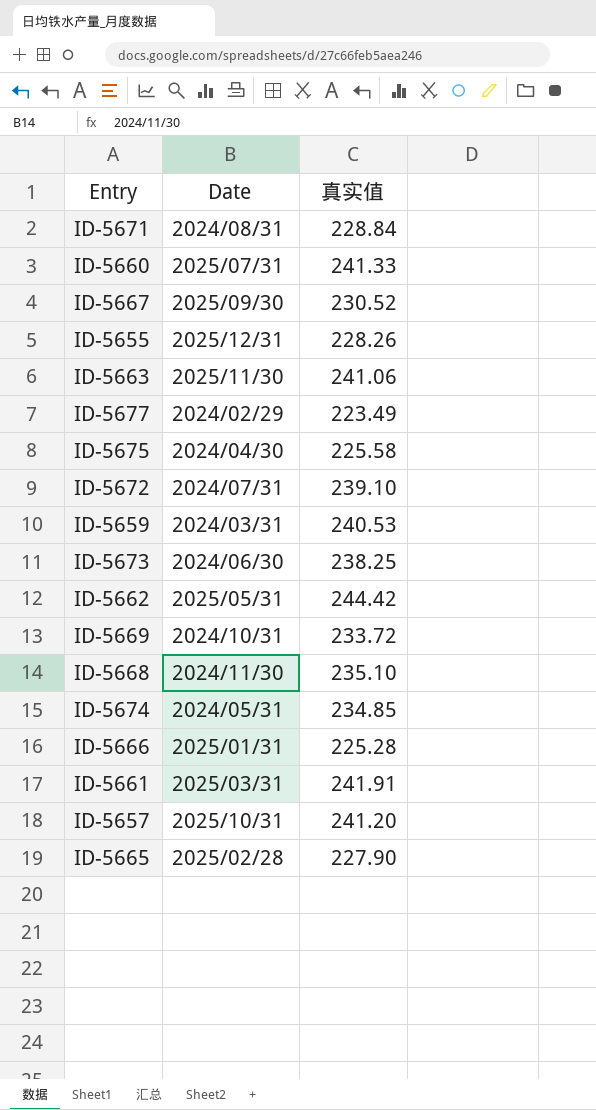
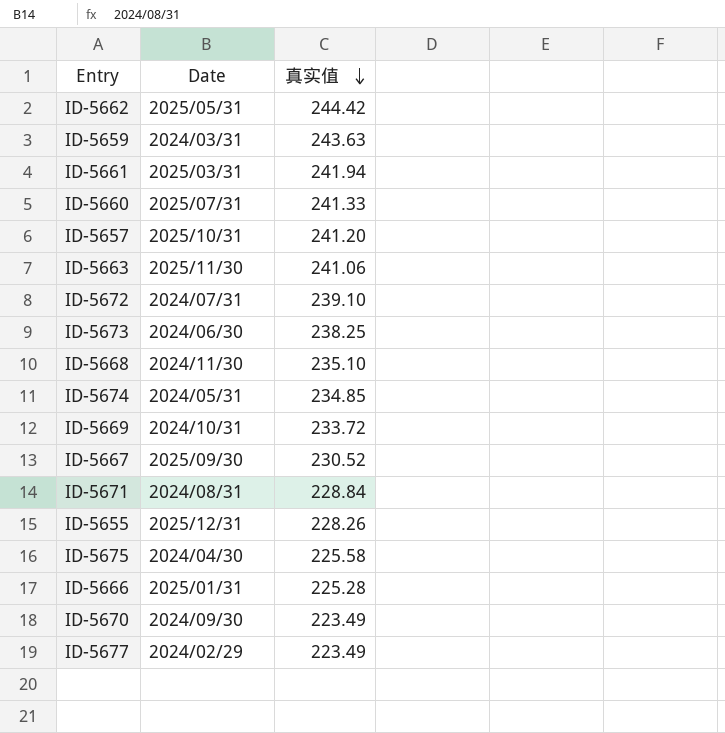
row order: none -> 真实值 descending
row ID-5665: 2025/02/28 | 227.90 -> none
ID-5659 | 真实值: 240.53 -> 243.63
ID-5661 | 真实值: 241.91 -> 241.94
row ID-5670: none -> 2024/09/30 | 223.49

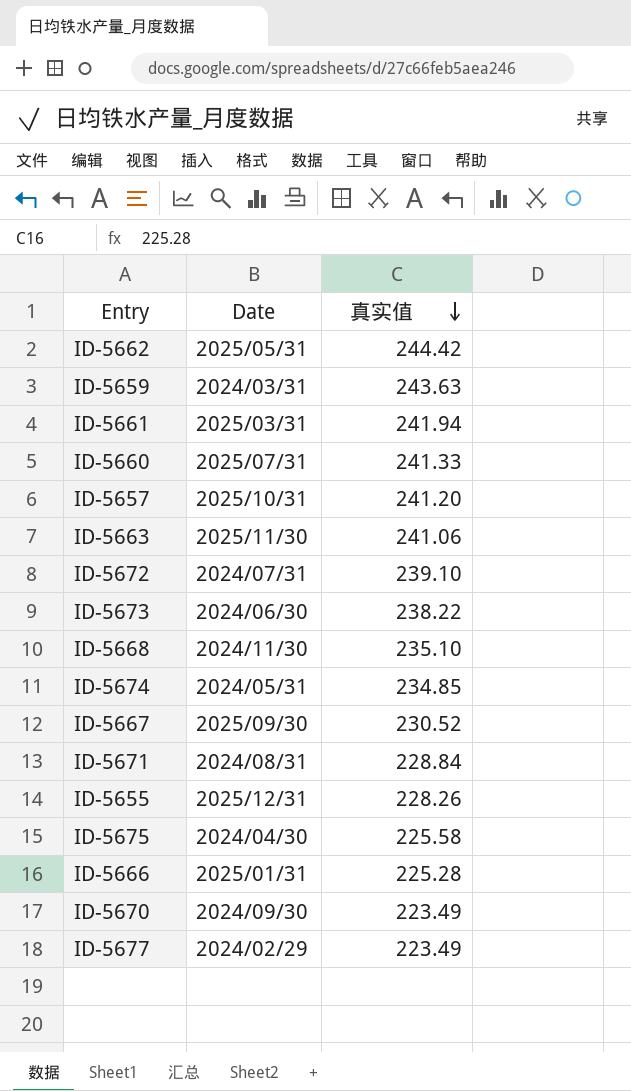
row ID-5669: 2024/10/31 | 233.72 -> none
ID-5673 | 真实值: 238.25 -> 238.22

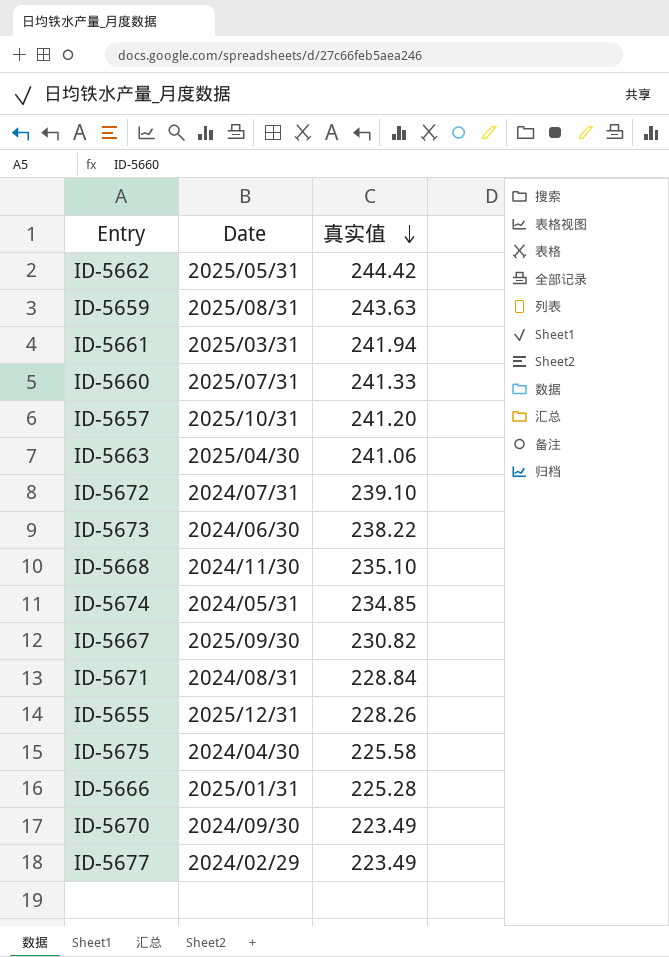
ID-5659 | Date: 2024/03/31 -> 2025/08/31
ID-5663 | Date: 2025/11/30 -> 2025/04/30
ID-5667 | 真实值: 230.52 -> 230.82

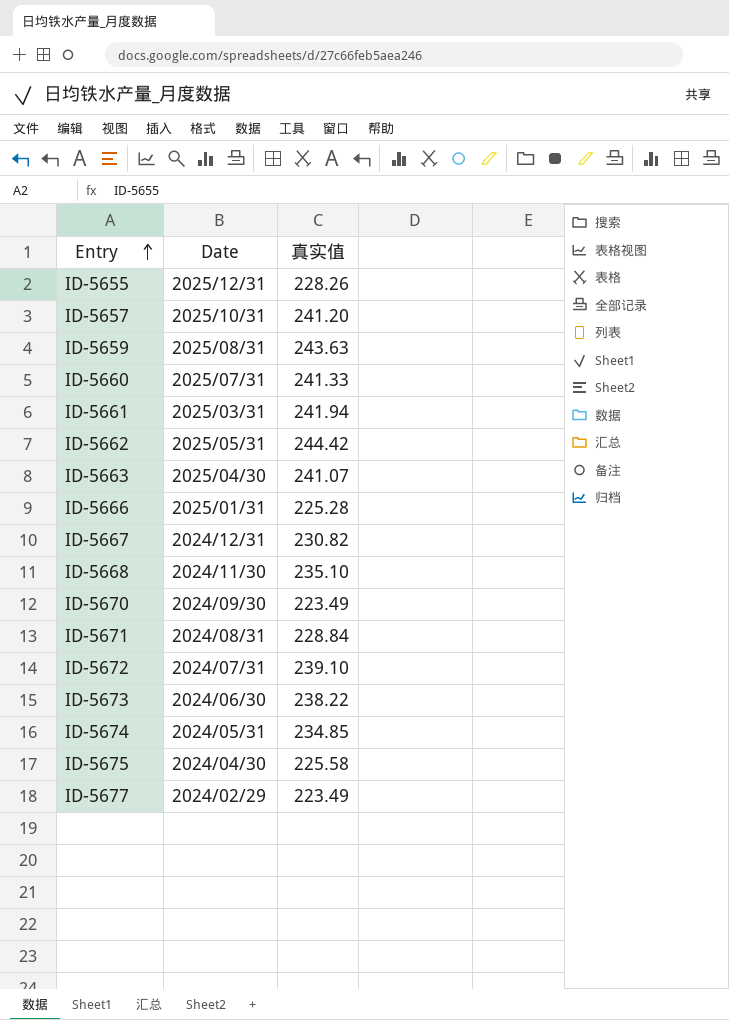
row order: 真实值 descending -> Entry ascending
ID-5663 | 真实值: 241.06 -> 241.07
ID-5667 | Date: 2025/09/30 -> 2024/12/31

